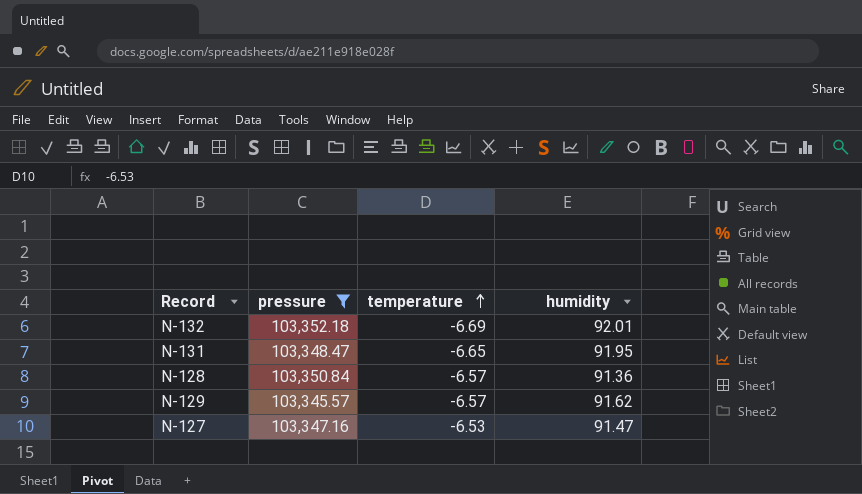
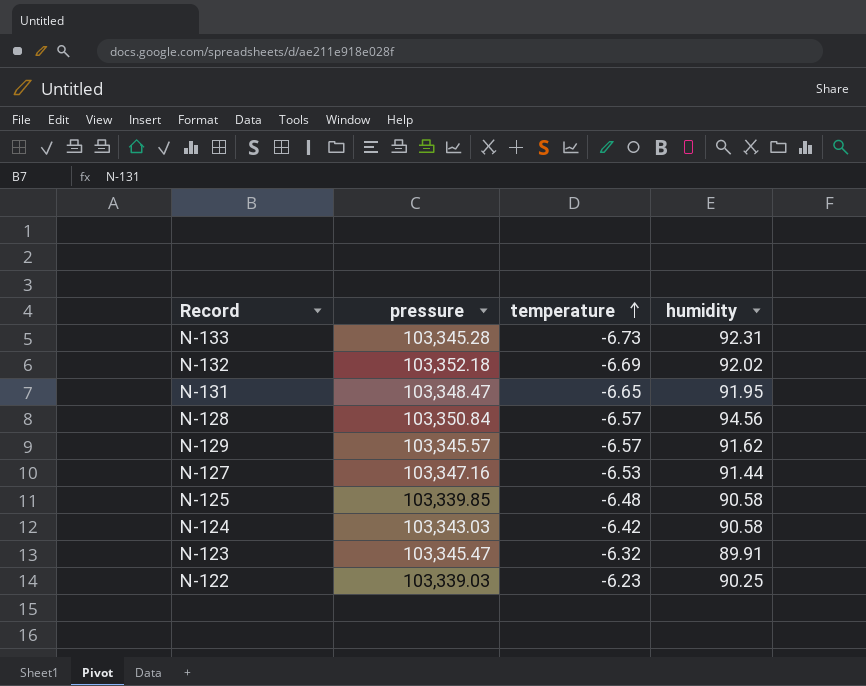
filter: pressure >= 103,345.57 -> none
N-132 | humidity: 92.01 -> 92.02
N-128 | humidity: 91.36 -> 94.56
N-127 | humidity: 91.47 -> 91.44

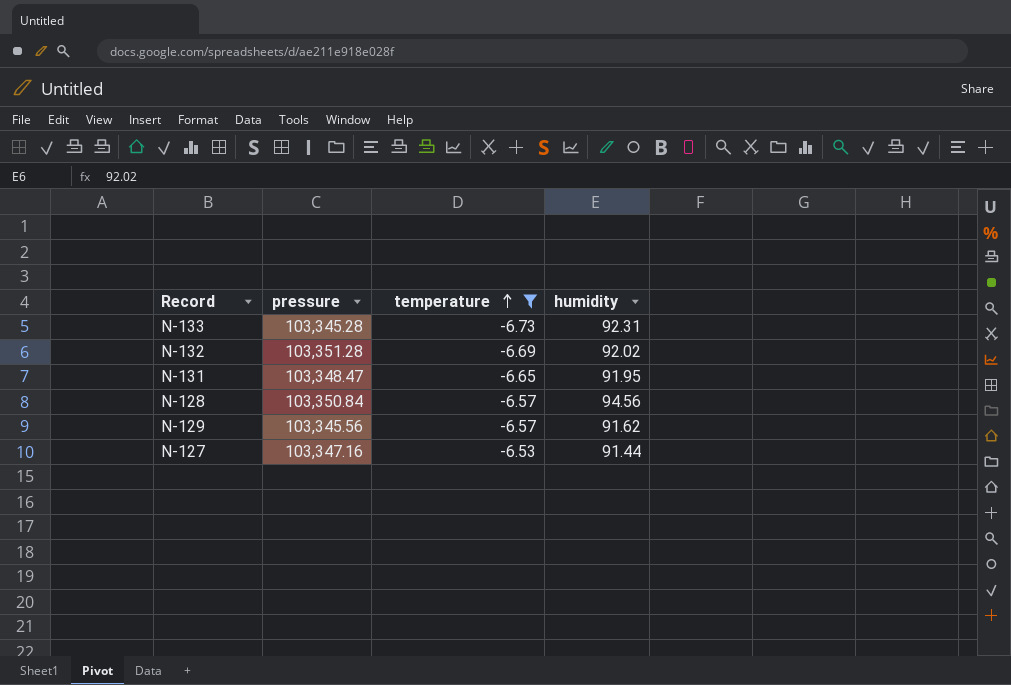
filter: none -> temperature <= -6.53
N-132 | pressure: 103,352.18 -> 103,351.28
N-129 | pressure: 103,345.57 -> 103,345.56

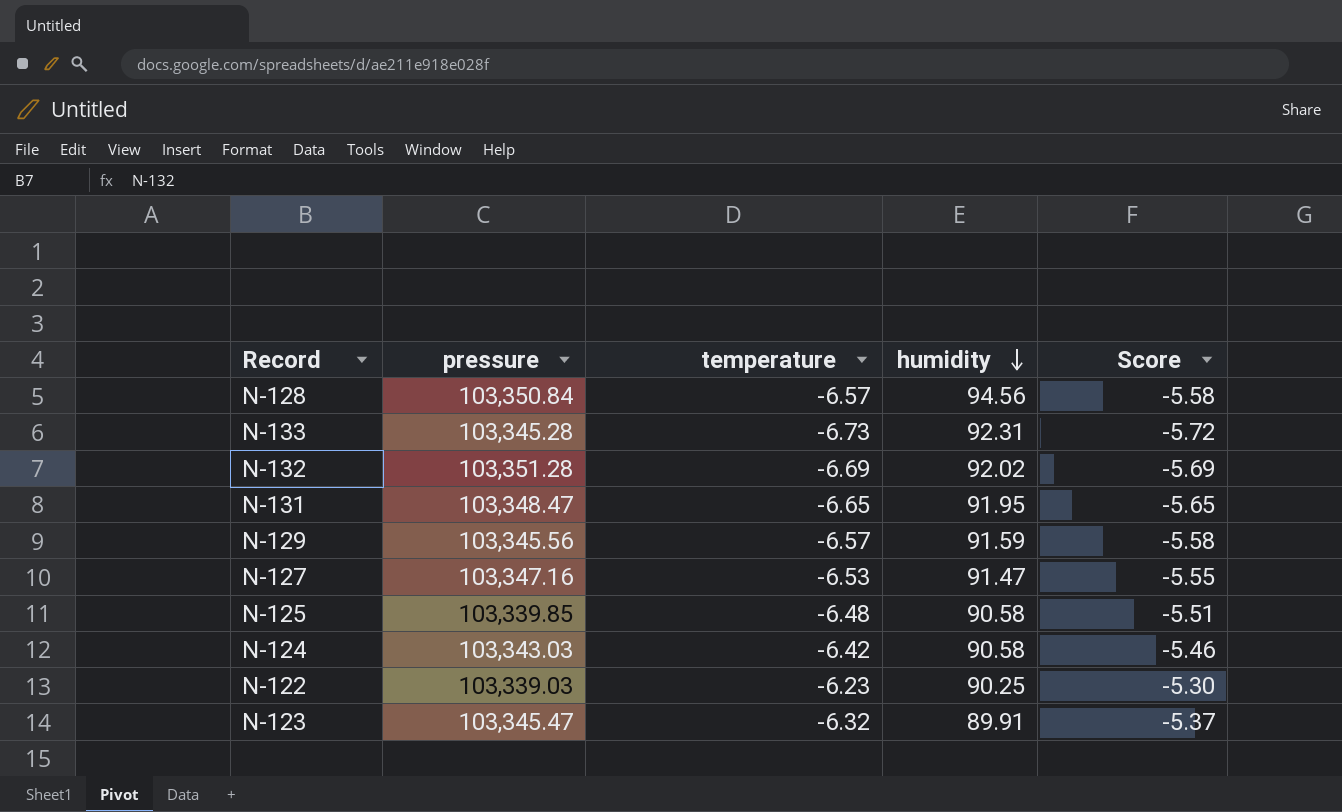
filter: temperature <= -6.53 -> none
row order: temperature ascending -> humidity descending
column Score | formula: none -> [temperature] * 0.85
N-129 | humidity: 91.62 -> 91.59
N-127 | humidity: 91.44 -> 91.47

